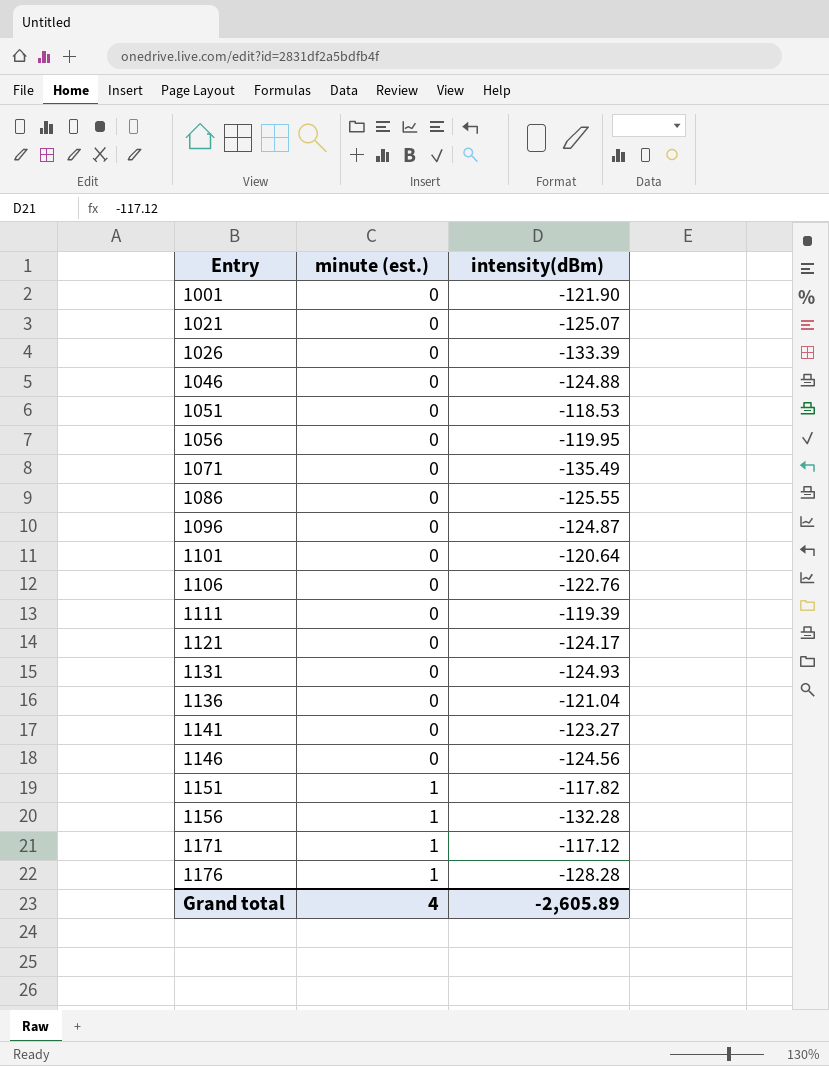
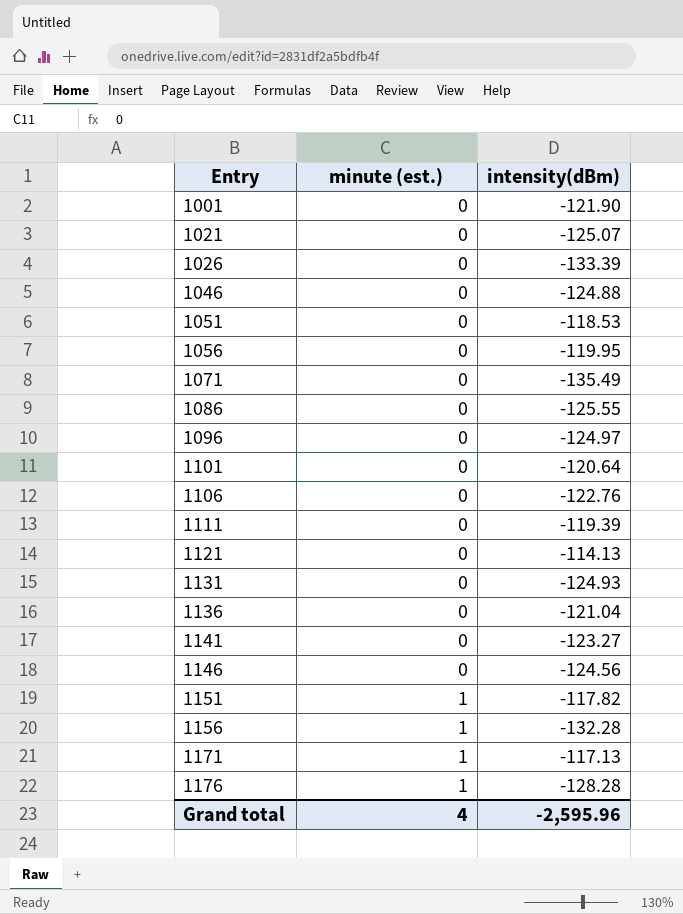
1096 | intensity(dBm): -124.87 -> -124.97
1121 | intensity(dBm): -124.17 -> -114.13
1171 | intensity(dBm): -117.12 -> -117.13
Grand total | intensity(dBm): -2,605.89 -> -2,595.96

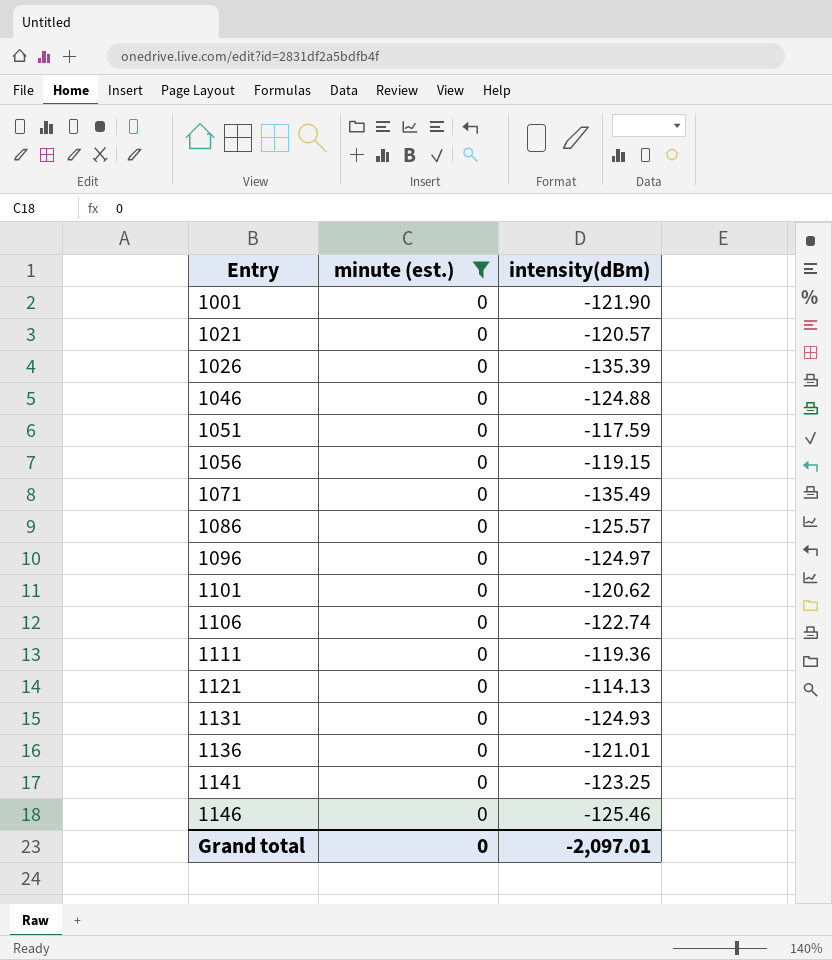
filter: none -> minute (est.) = 0
1021 | intensity(dBm): -125.07 -> -120.57
1026 | intensity(dBm): -133.39 -> -135.39
1051 | intensity(dBm): -118.53 -> -117.59
1056 | intensity(dBm): -119.95 -> -119.15
1086 | intensity(dBm): -125.55 -> -125.57
1101 | intensity(dBm): -120.64 -> -120.62
1106 | intensity(dBm): -122.76 -> -122.74
1111 | intensity(dBm): -119.39 -> -119.36
1136 | intensity(dBm): -121.04 -> -121.01
1141 | intensity(dBm): -123.27 -> -123.25
1146 | intensity(dBm): -124.56 -> -125.46
Grand total | minute (est.): 4 -> 0
Grand total | intensity(dBm): -2,595.96 -> -2,097.01

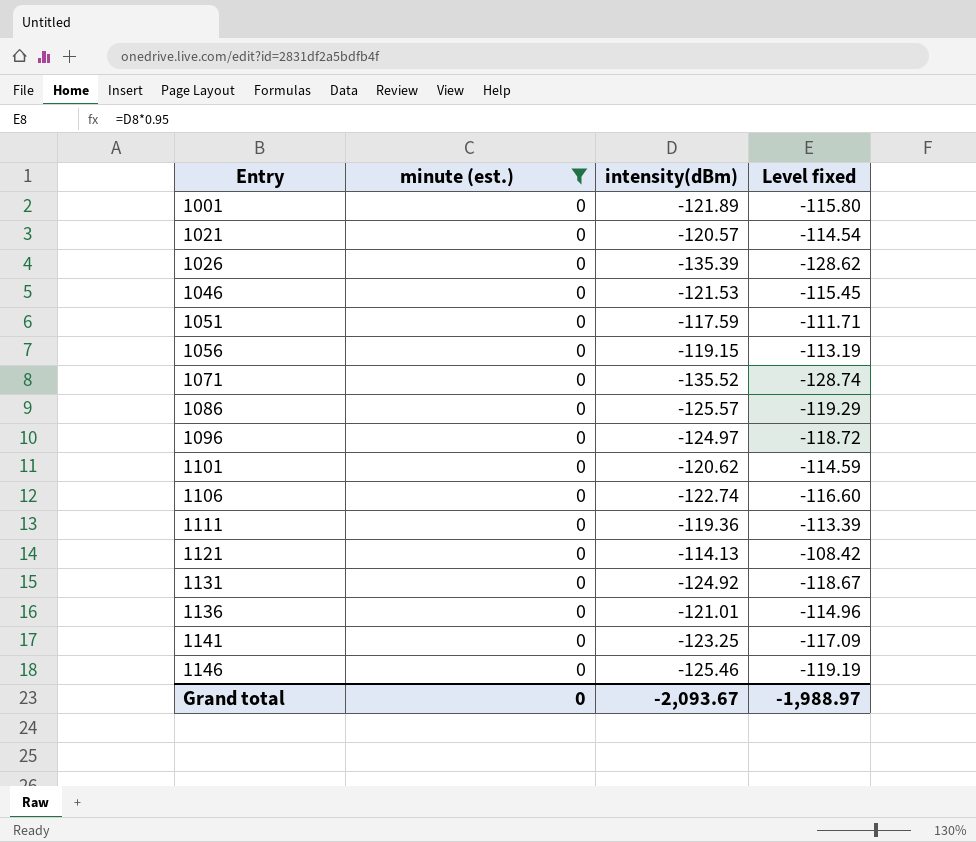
column Level fixed | formula: none -> [intensity(dBm)] * 0.95
1001 | intensity(dBm): -121.90 -> -121.89
1046 | intensity(dBm): -124.88 -> -121.53
1071 | intensity(dBm): -135.49 -> -135.52
1131 | intensity(dBm): -124.93 -> -124.92
Grand total | intensity(dBm): -2,097.01 -> -2,093.67

